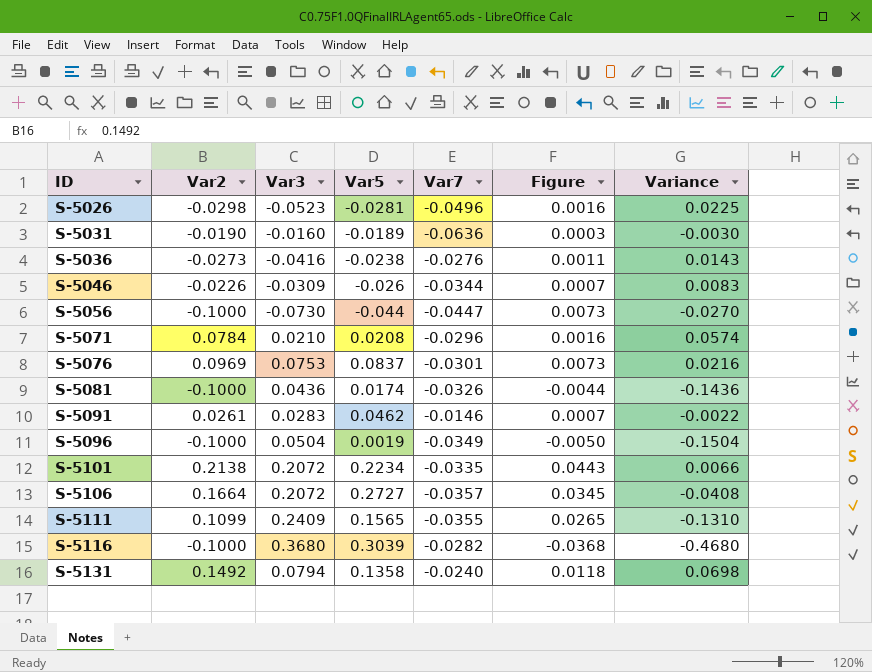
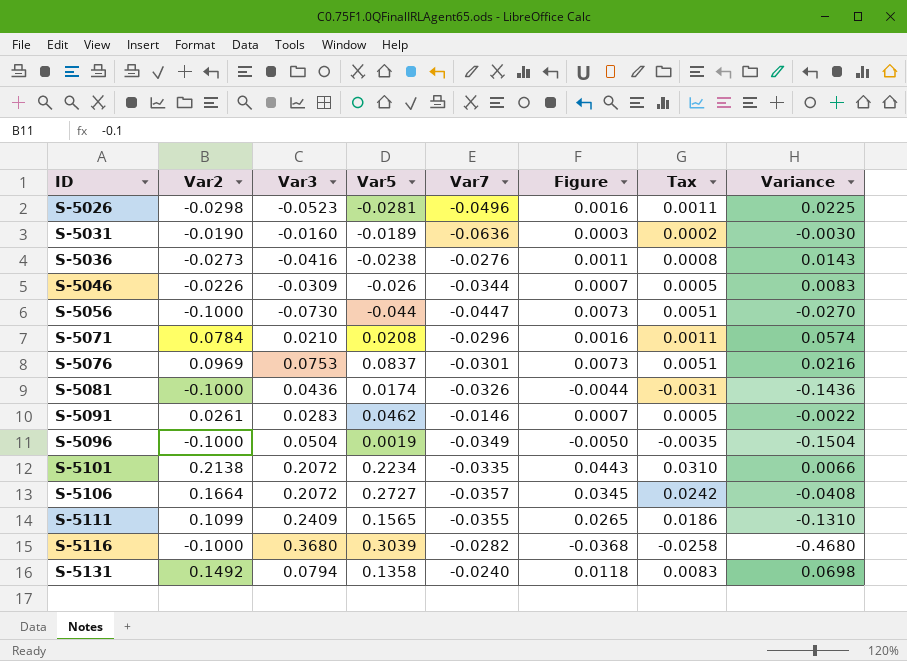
column Tax | formula: none -> [Figure] * 0.7

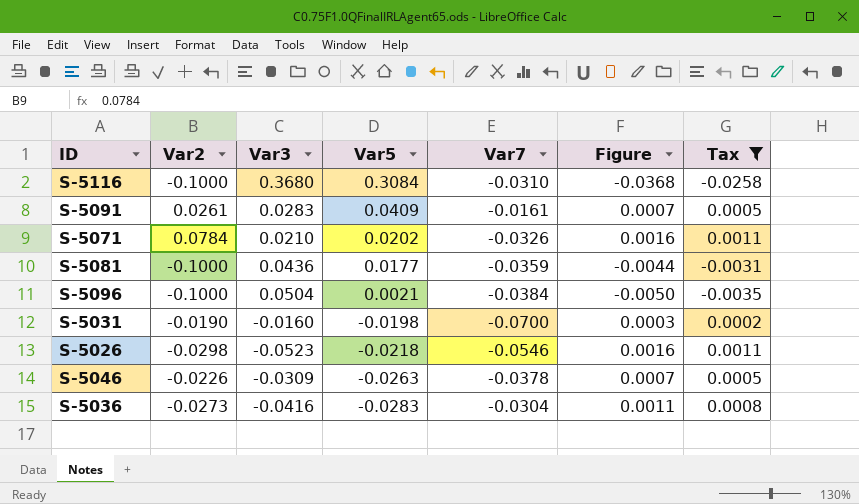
filter: none -> Tax <= 0.0011
row order: ID ascending -> Var5 descending
column Variance | formula: [Var2] - [Var3] -> none
S-5116 | Var5: 0.3039 -> 0.3084
S-5116 | Var7: -0.0282 -> -0.0310
S-5091 | Var5: 0.0462 -> 0.0409
S-5091 | Var7: -0.0146 -> -0.0161
S-5071 | Var5: 0.0208 -> 0.0202
S-5071 | Var7: -0.0296 -> -0.0326
S-5081 | Var5: 0.0174 -> 0.0177
S-5081 | Var7: -0.0326 -> -0.0359
S-5096 | Var5: 0.0019 -> 0.0021
S-5096 | Var7: -0.0349 -> -0.0384
S-5031 | Var5: -0.0189 -> -0.0198
S-5031 | Var7: -0.0636 -> -0.0700
S-5026 | Var5: -0.0281 -> -0.0218
S-5026 | Var7: -0.0496 -> -0.0546
S-5046 | Var5: -0.026 -> -0.0263
S-5046 | Var7: -0.0344 -> -0.0378
S-5036 | Var5: -0.0238 -> -0.0283
S-5036 | Var7: -0.0276 -> -0.0304

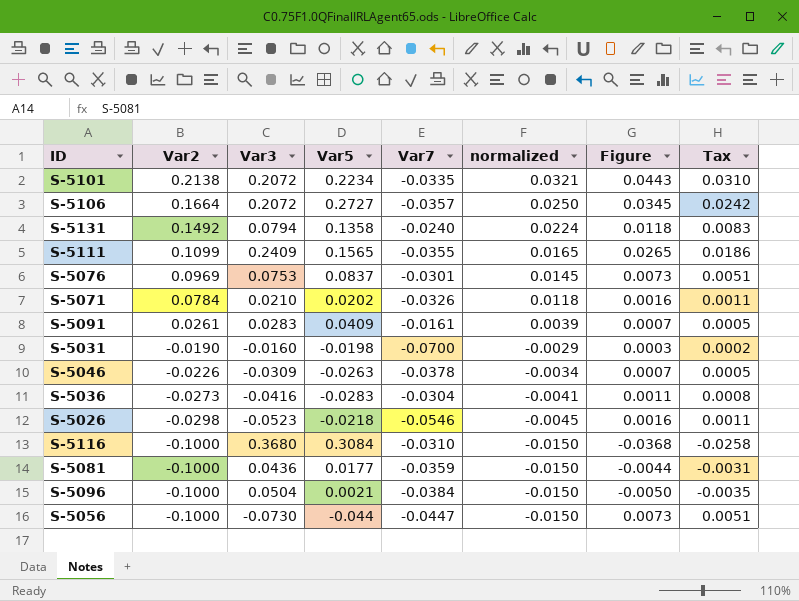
filter: Tax <= 0.0011 -> none
row order: Var5 descending -> Var2 descending
column normalized | formula: none -> [Var2] * 0.15

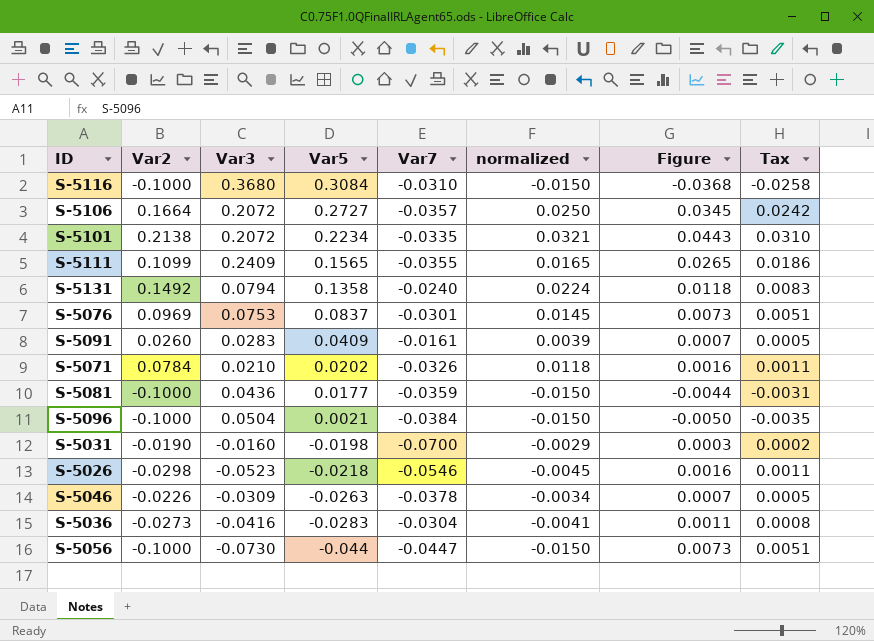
row order: Var2 descending -> Var5 descending
S-5091 | Var2: 0.0261 -> 0.0260

